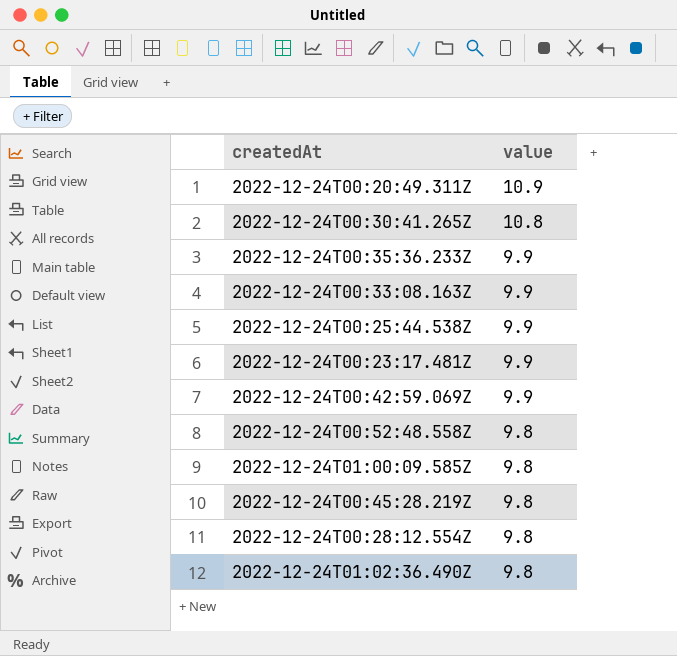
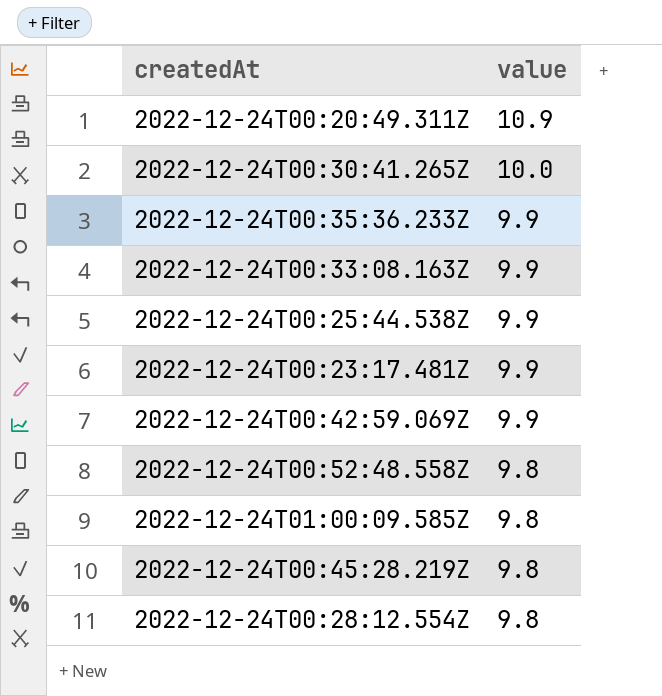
row 2022-12-24T01:02:36.490Z: 9.8 -> none
2022-12-24T00:30:41.265Z | value: 10.8 -> 10.0

